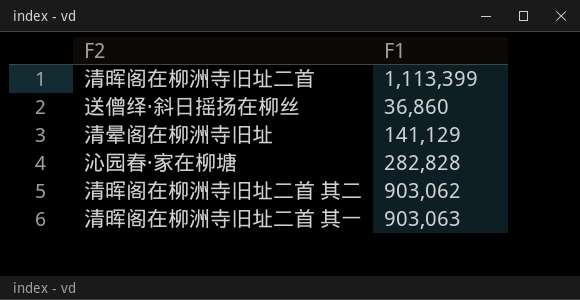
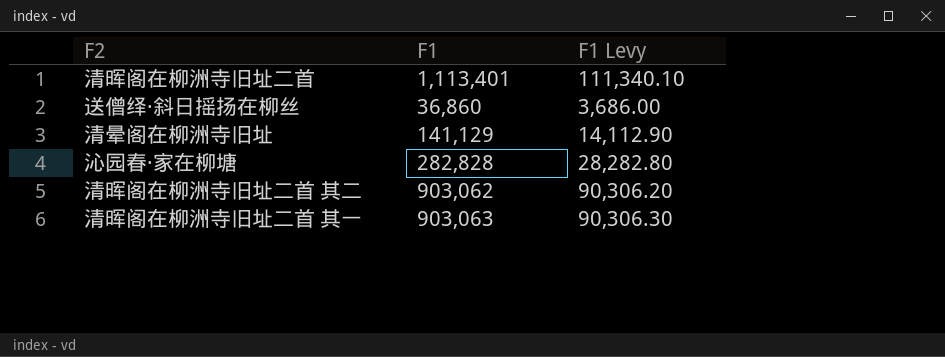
column F1 Levy | formula: none -> [F1] * 0.1
清晖阁在柳洲寺旧址二首 | F1: 1,113,399 -> 1,113,401

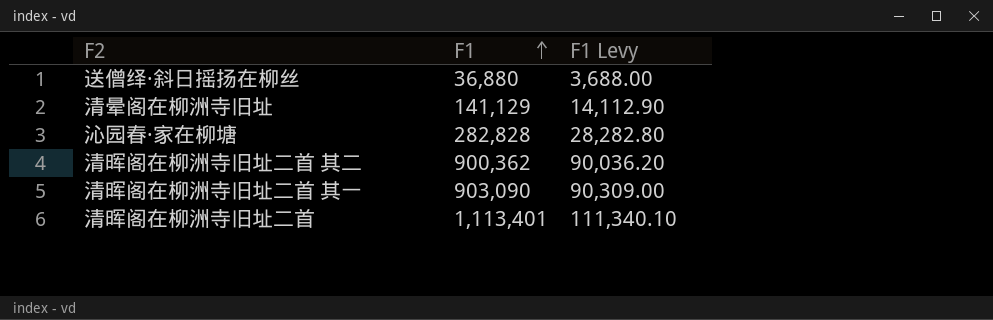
row order: none -> F1 ascending
送僧绎·斜日摇扬在柳丝 | F1: 36,860 -> 36,880
送僧绎·斜日摇扬在柳丝 | F1 Levy: 3,686.00 -> 3,688.00
清晖阁在柳洲寺旧址二首 其二 | F1: 903,062 -> 900,362
清晖阁在柳洲寺旧址二首 其二 | F1 Levy: 90,306.20 -> 90,036.20
清晖阁在柳洲寺旧址二首 其一 | F1: 903,063 -> 903,090
清晖阁在柳洲寺旧址二首 其一 | F1 Levy: 90,306.30 -> 90,309.00

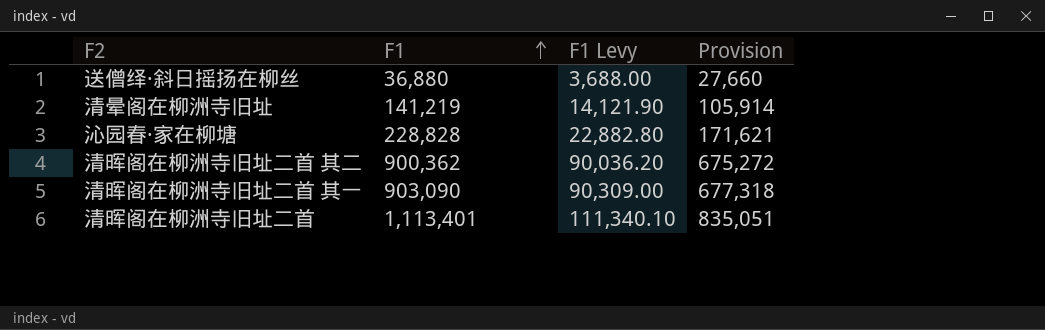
column Provision | formula: none -> [F1] * 0.75
清晕阁在柳洲寺旧址 | F1: 141,129 -> 141,219
清晕阁在柳洲寺旧址 | F1 Levy: 14,112.90 -> 14,121.90
沁园春·家在柳塘 | F1: 282,828 -> 228,828
沁园春·家在柳塘 | F1 Levy: 28,282.80 -> 22,882.80

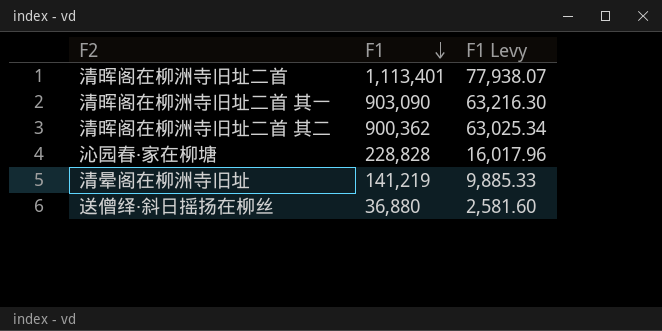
row order: F1 ascending -> F1 descending
column Provision | formula: [F1] * 0.75 -> none
column F1 Levy | formula: [F1] * 0.1 -> [F1] * 0.07

